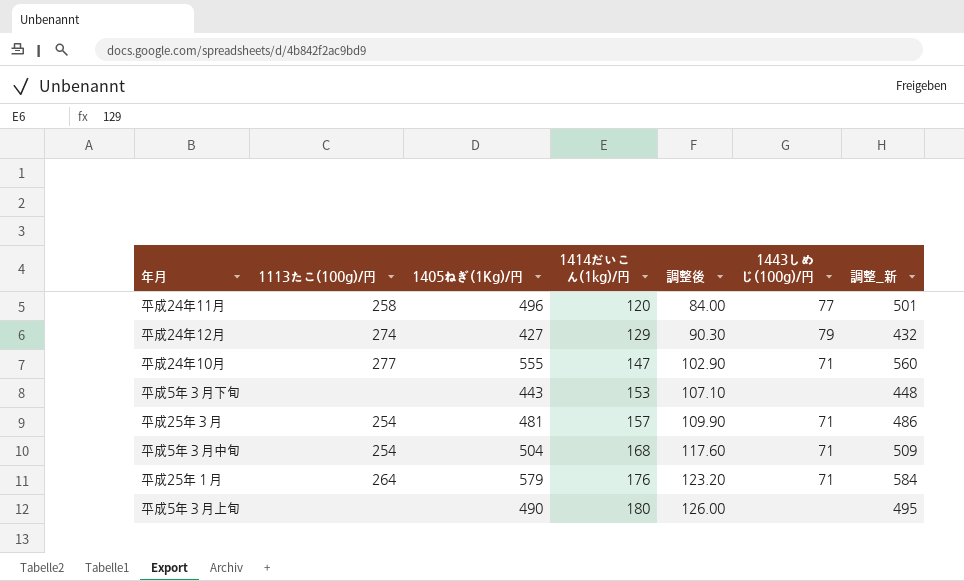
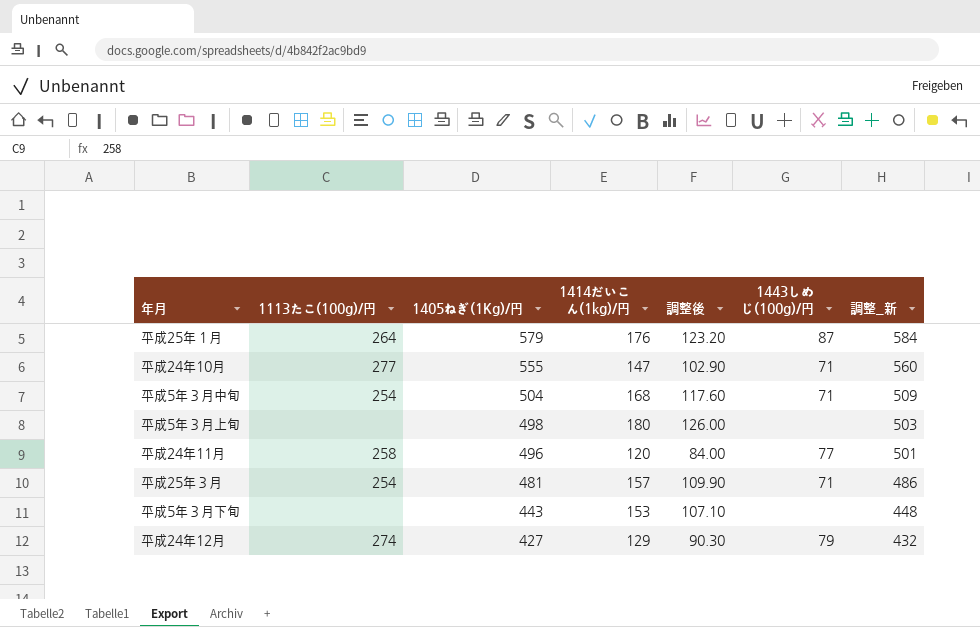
row order: 1414だいこん(1kg)/円 ascending -> 1405ねぎ(1Kg)/円 descending
平成25年１月 | 1443しめじ(100g)/円: 71 -> 87
平成5年３月上旬 | 1405ねぎ(1Kg)/円: 490 -> 498
平成5年３月上旬 | 調整_新: 495 -> 503

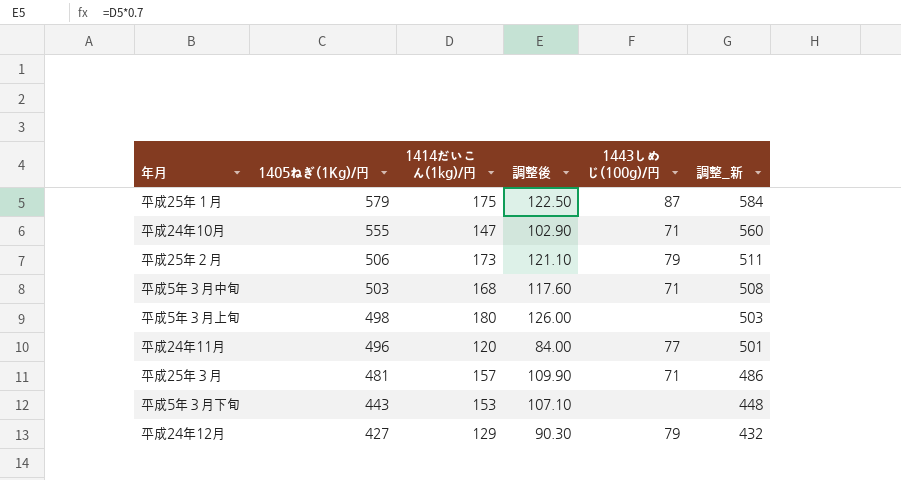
column 1113たこ(100g)/円 | position: 2 -> none
平成25年１月 | 1414だいこん(1kg)/円: 176 -> 175
平成25年１月 | 調整後: 123.20 -> 122.50
row 平成25年２月: none -> 506 | 173 | 121.10 | 79 | 511
平成5年３月中旬 | 1405ねぎ(1Kg)/円: 504 -> 503
平成5年３月中旬 | 調整_新: 509 -> 508

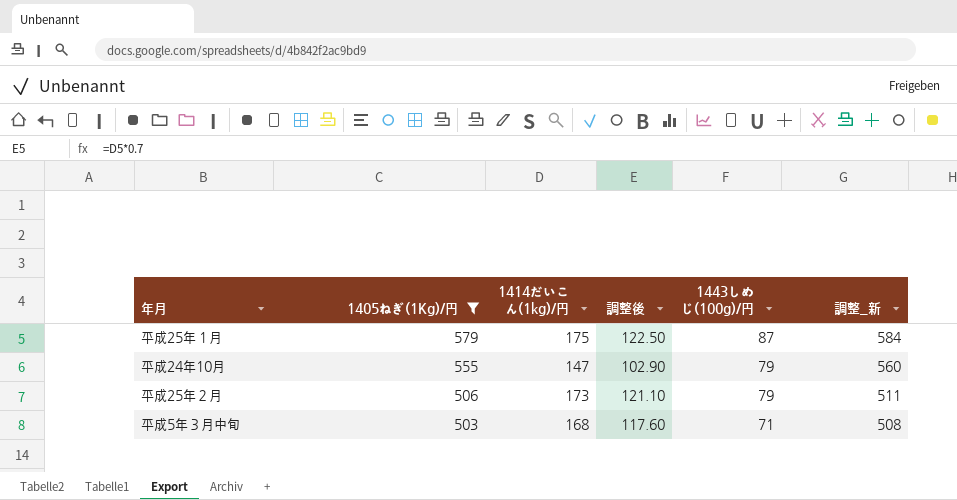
filter: none -> 1405ねぎ(1Kg)/円 >= 503
平成24年10月 | 1443しめじ(100g)/円: 71 -> 79

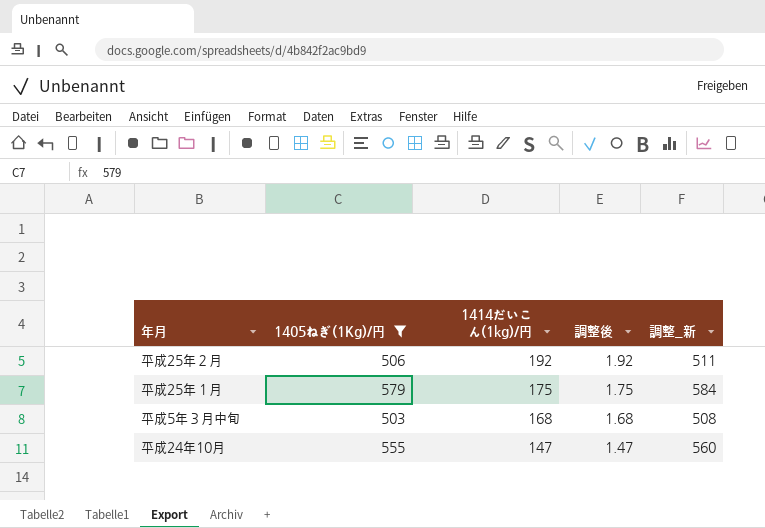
row order: 1405ねぎ(1Kg)/円 descending -> 1414だいこん(1kg)/円 descending
column 1443しめじ(100g)/円 | position: 5 -> none
column 調整後 | formula: [1414だいこん(1kg)/円] * 0.7 -> [1414だいこん(1kg)/円] * 0.01
平成25年２月 | 1414だいこん(1kg)/円: 173 -> 192

